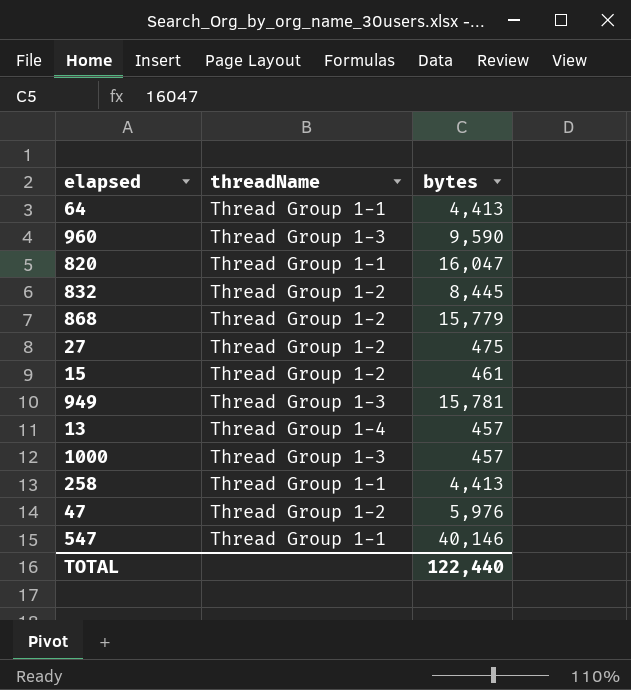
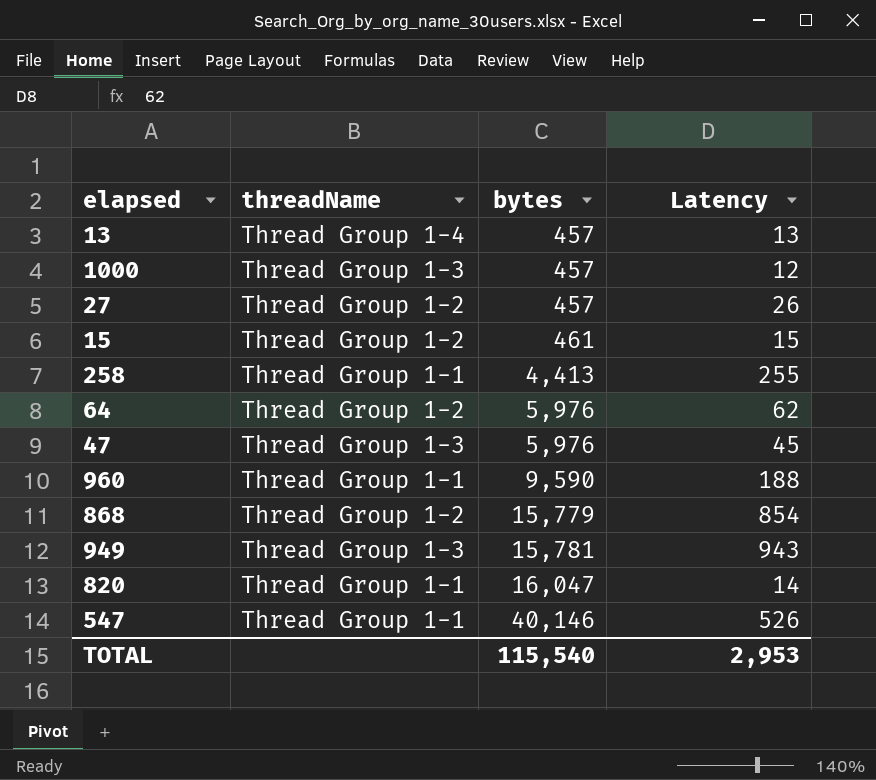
row order: none -> bytes ascending
column Latency | position: none -> 4
row 832: Thread Group 1-2 | 8,445 -> none
27 | bytes: 475 -> 457
64 | threadName: Thread Group 1-1 -> Thread Group 1-2
64 | bytes: 4,413 -> 5,976
47 | threadName: Thread Group 1-2 -> Thread Group 1-3
960 | threadName: Thread Group 1-3 -> Thread Group 1-1
TOTAL | bytes: 122,440 -> 115,540

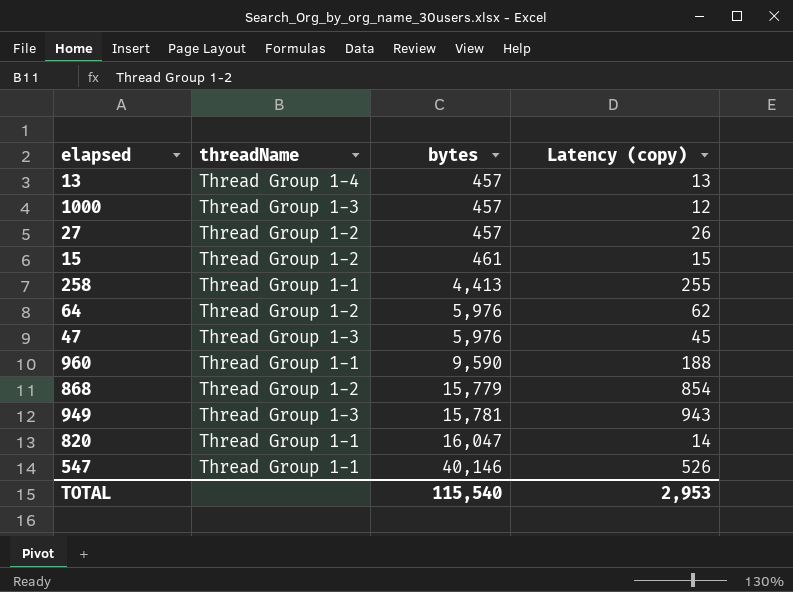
column name: Latency -> Latency (copy)

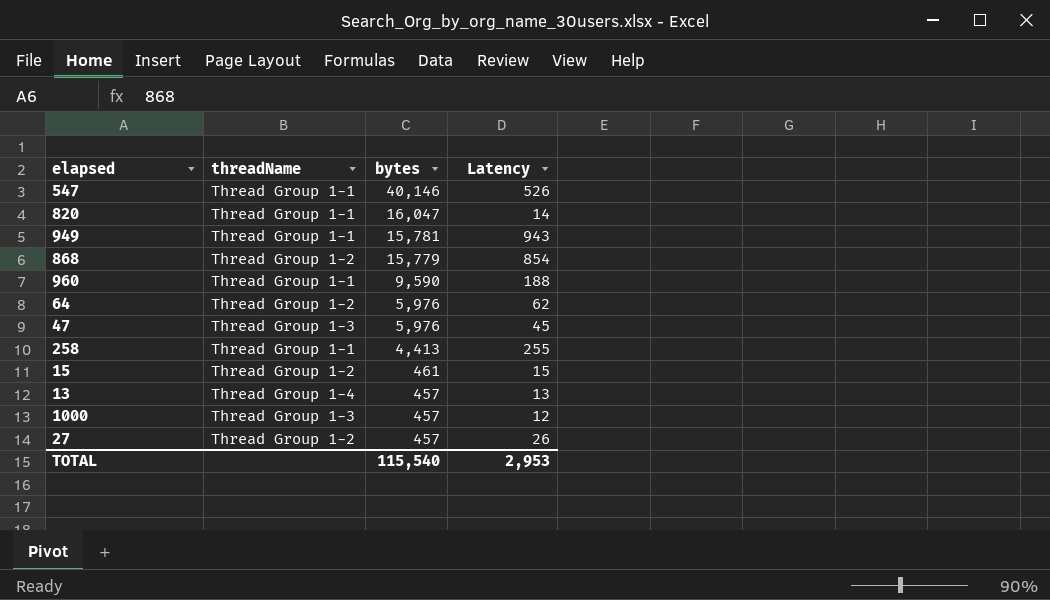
row order: bytes ascending -> bytes descending
column name: Latency (copy) -> Latency
949 | threadName: Thread Group 1-3 -> Thread Group 1-1

